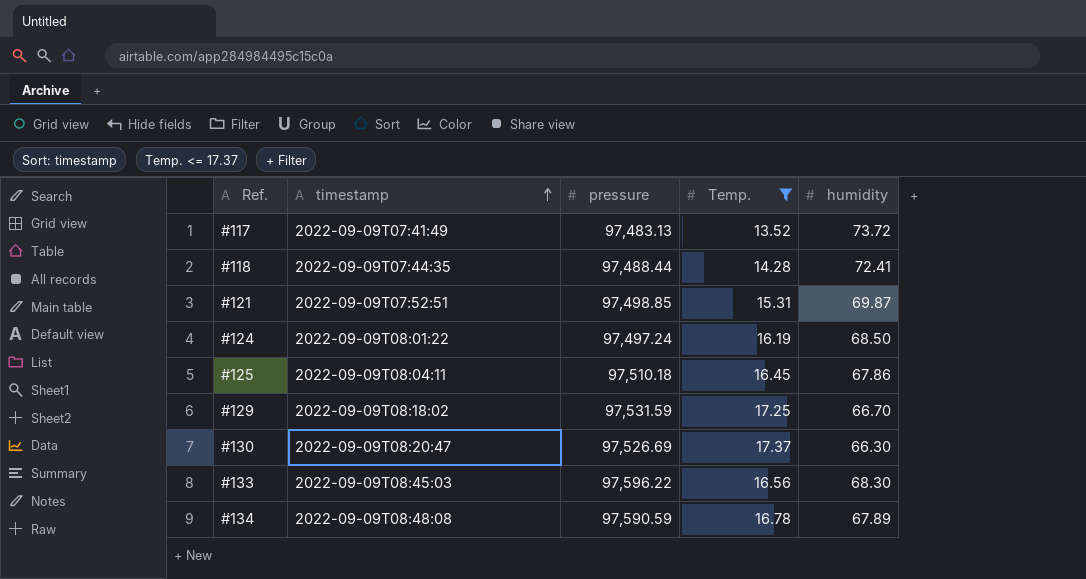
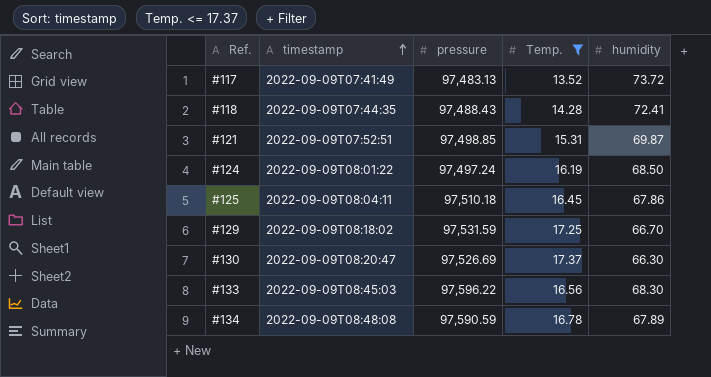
#118 | pressure: 97,488.44 -> 97,488.43

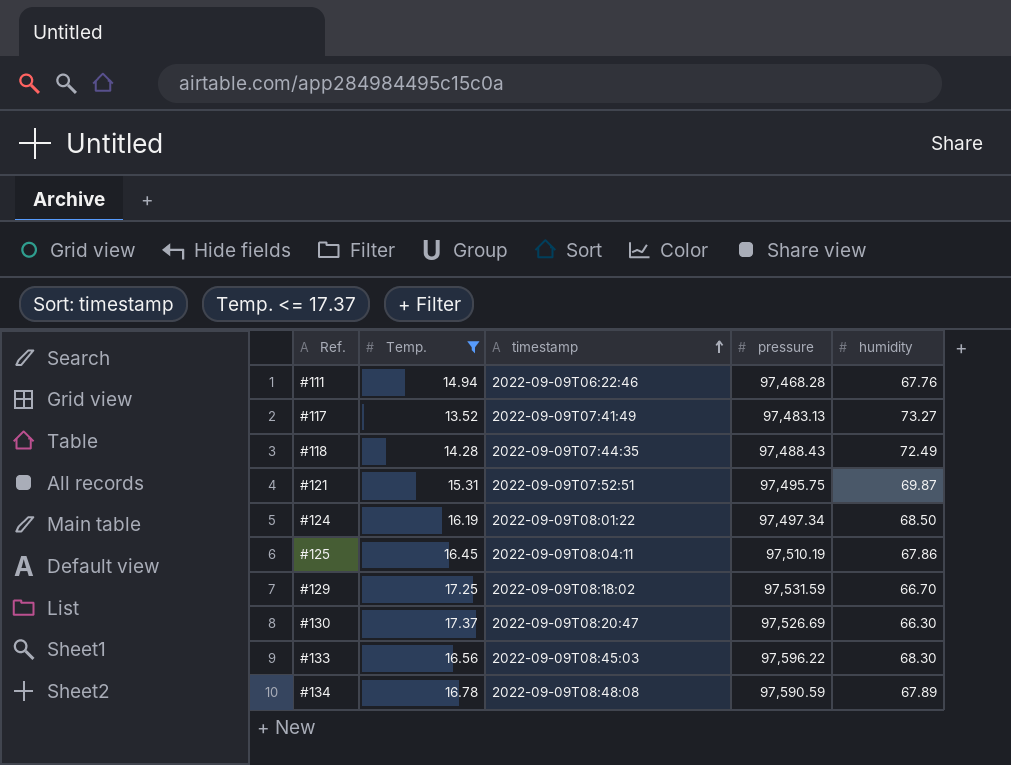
column Temp. | position: 4 -> 2
row #111: none -> 14.94 | 2022-09-09T06:22:46 | 97,468.28 | 67.76
#117 | humidity: 73.72 -> 73.27
#118 | humidity: 72.41 -> 72.49
#121 | pressure: 97,498.85 -> 97,495.75
#124 | pressure: 97,497.24 -> 97,497.34
#125 | pressure: 97,510.18 -> 97,510.19

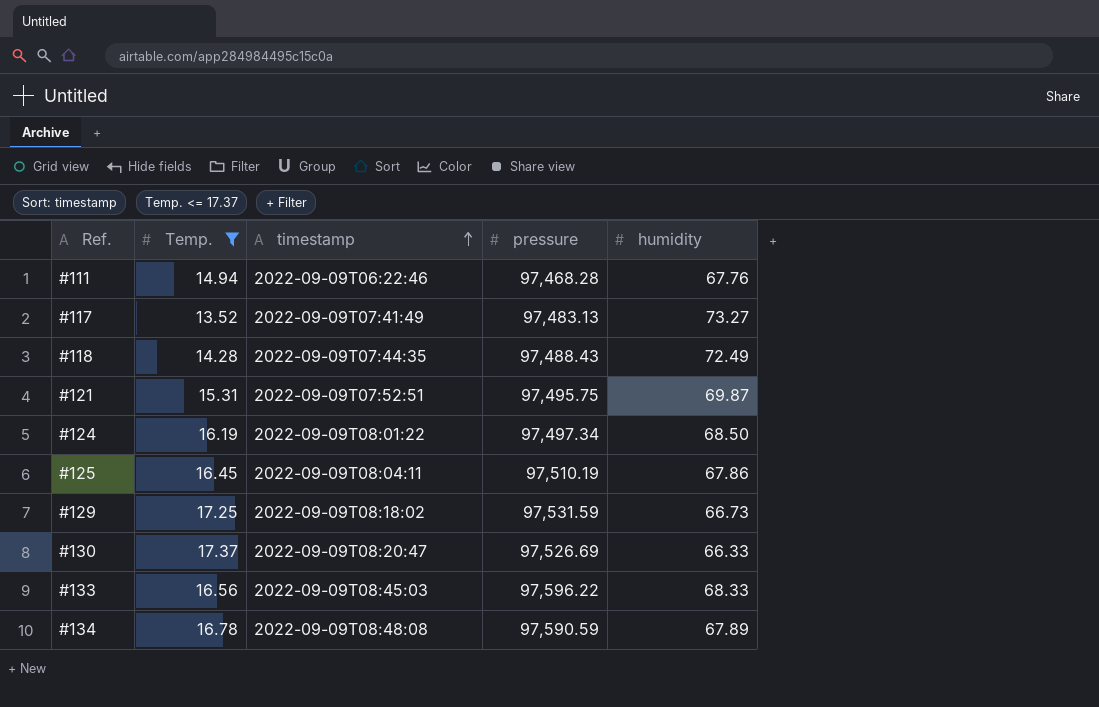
#129 | humidity: 66.70 -> 66.73
#130 | humidity: 66.30 -> 66.33
#133 | humidity: 68.30 -> 68.33

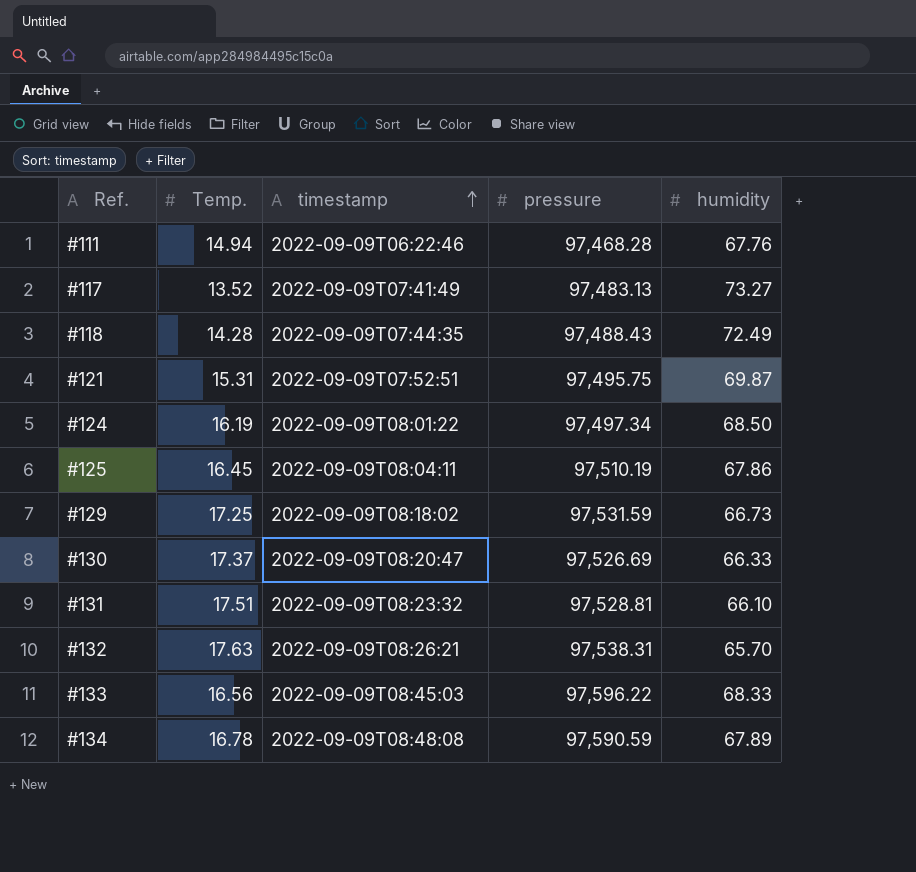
filter: Temp. <= 17.37 -> none

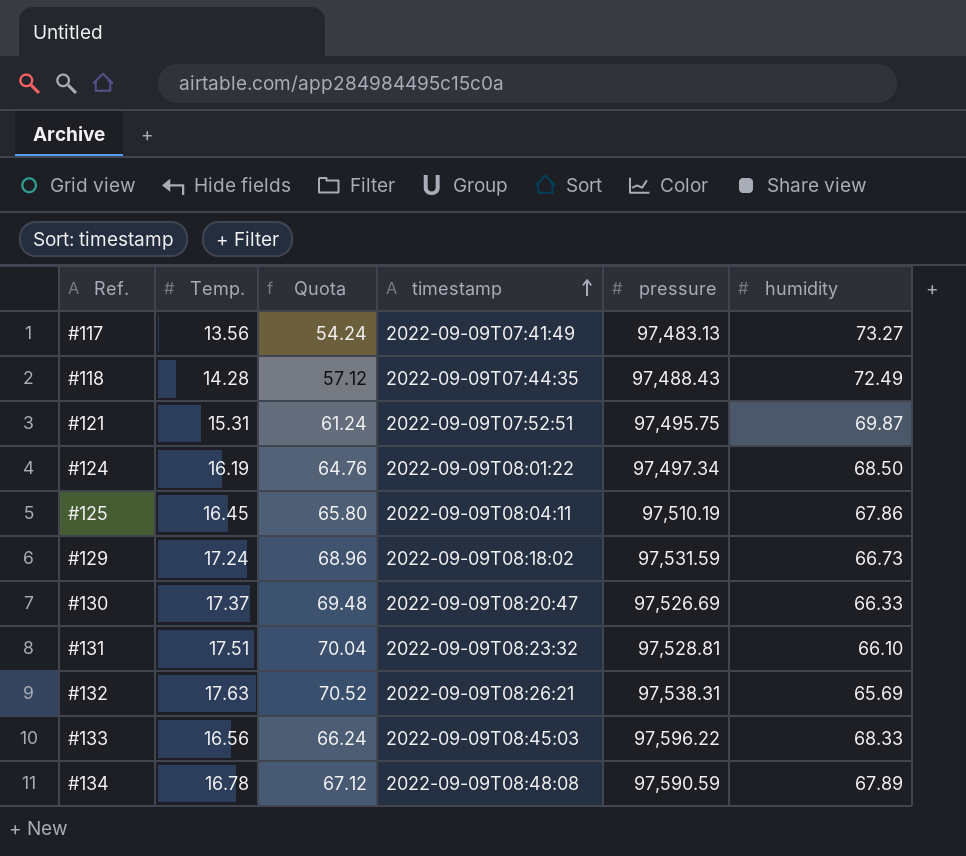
column Quota | formula: none -> [Temp.] * 4
row #111: 14.94 | 2022-09-09T06:22:46 | 97,468.28 | 67.76 -> none
#117 | Temp.: 13.52 -> 13.56
#129 | Temp.: 17.25 -> 17.24
#132 | humidity: 65.70 -> 65.69

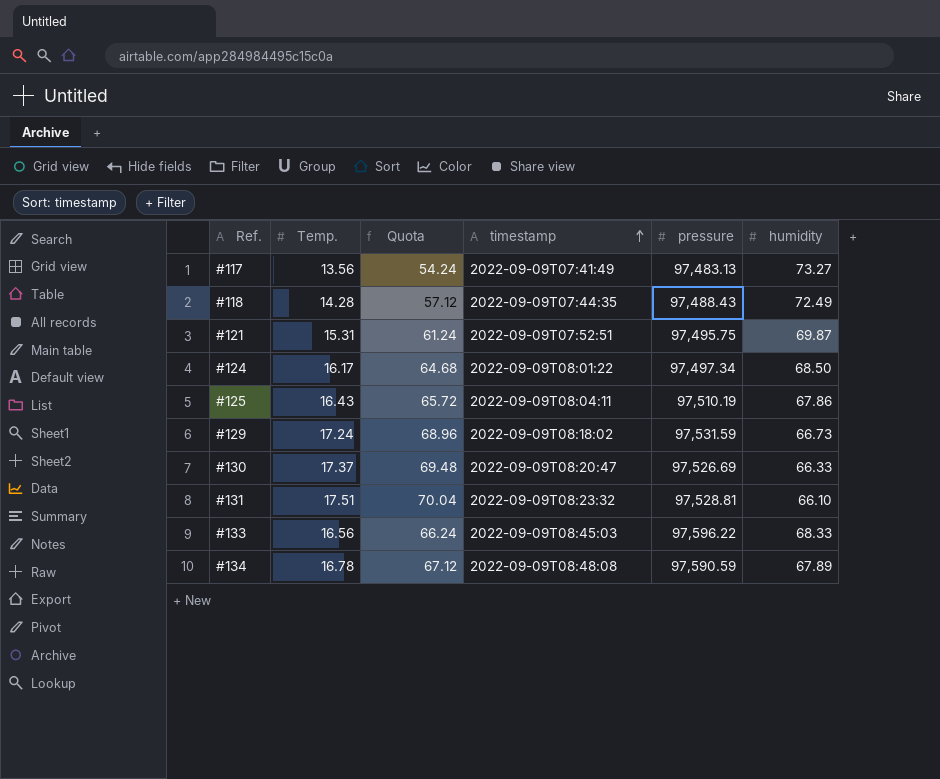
row #132: 17.63 | 70.52 | 2022-09-09T08:26:21 | 97,538.31 | 65.69 -> none
#124 | Temp.: 16.19 -> 16.17
#124 | Quota: 64.76 -> 64.68
#125 | Temp.: 16.45 -> 16.43
#125 | Quota: 65.80 -> 65.72

